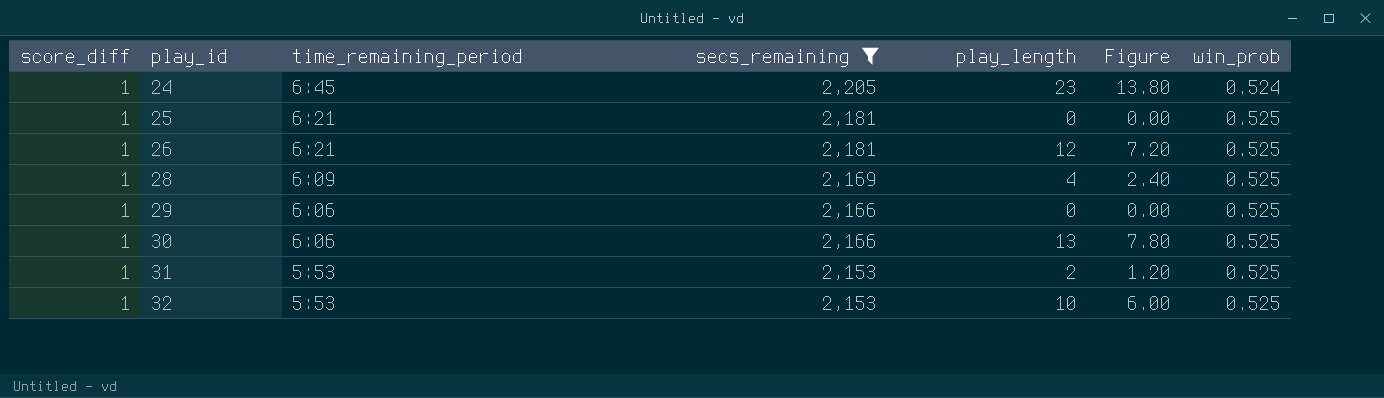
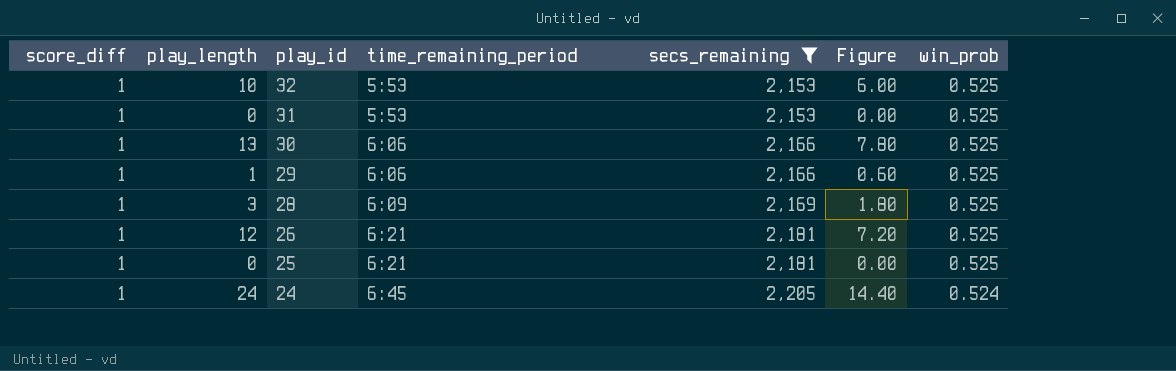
row order: play_id ascending -> play_id descending
column play_length | position: 5 -> 2
31 | play_length: 2 -> 0
31 | Figure: 1.20 -> 0.00
29 | play_length: 0 -> 1
29 | Figure: 0.00 -> 0.60
28 | play_length: 4 -> 3
28 | Figure: 2.40 -> 1.80
24 | play_length: 23 -> 24
24 | Figure: 13.80 -> 14.40

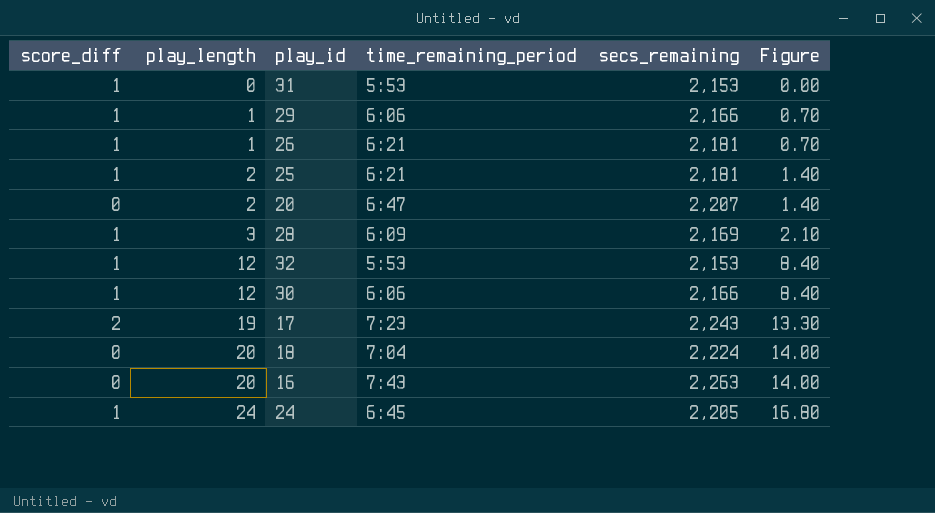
filter: secs_remaining <= 2,205 -> none
row order: play_id descending -> play_length ascending
column win_prob | position: 7 -> none
column Figure | formula: [play_length] * 0.6 -> [play_length] * 0.7
26 | play_length: 12 -> 1
25 | play_length: 0 -> 2
32 | play_length: 10 -> 12
30 | play_length: 13 -> 12

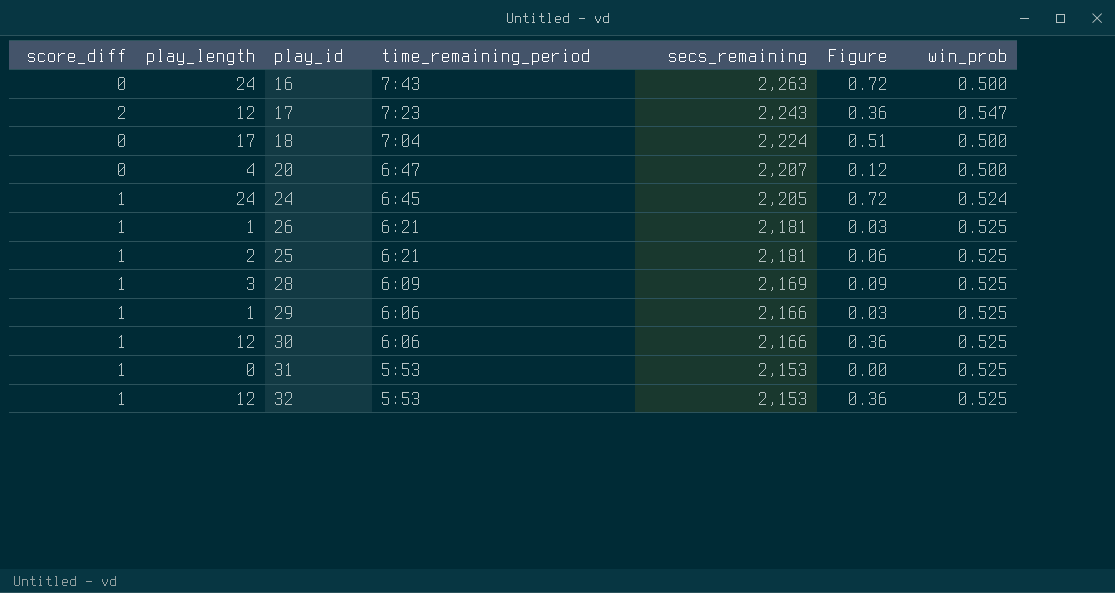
row order: play_length ascending -> time_remaining_period descending
column Figure | formula: [play_length] * 0.7 -> [play_length] * 0.03
column win_prob | position: none -> 7
16 | play_length: 20 -> 24
17 | play_length: 19 -> 12
18 | play_length: 20 -> 17
20 | play_length: 2 -> 4

